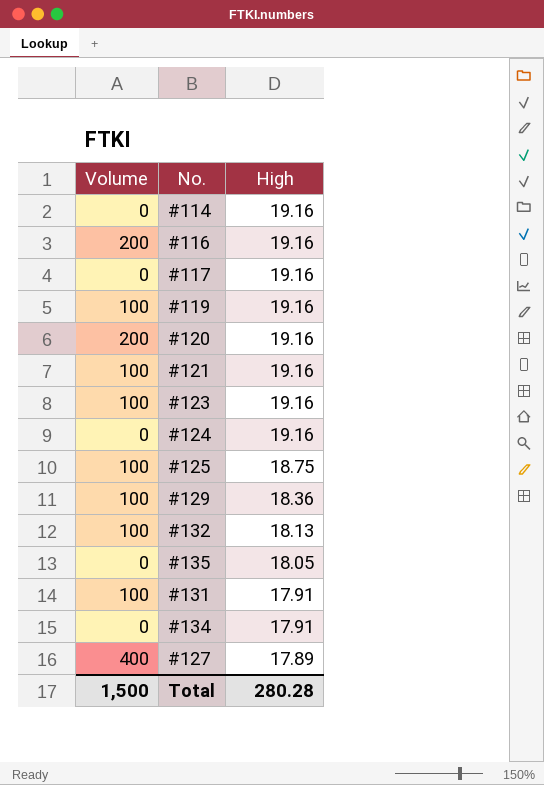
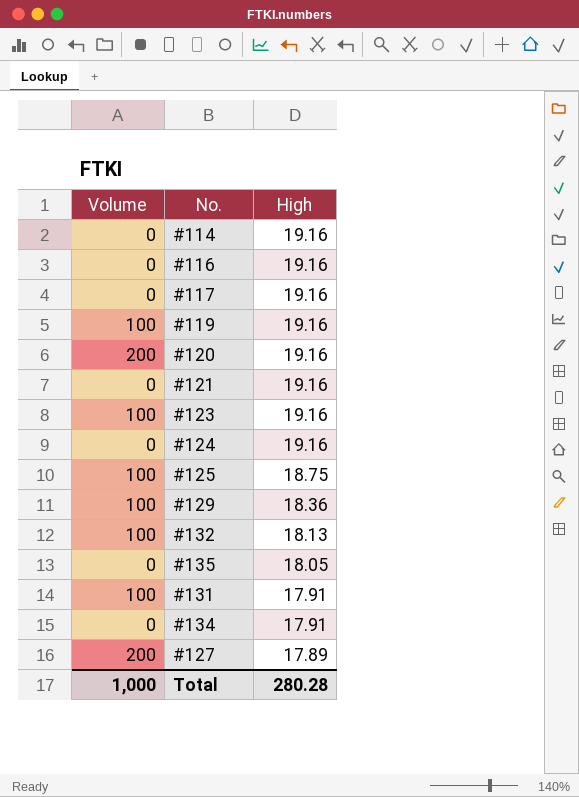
#116 | Volume: 200 -> 0
#121 | Volume: 100 -> 0
#127 | Volume: 400 -> 200
Total | Volume: 1,500 -> 1,000

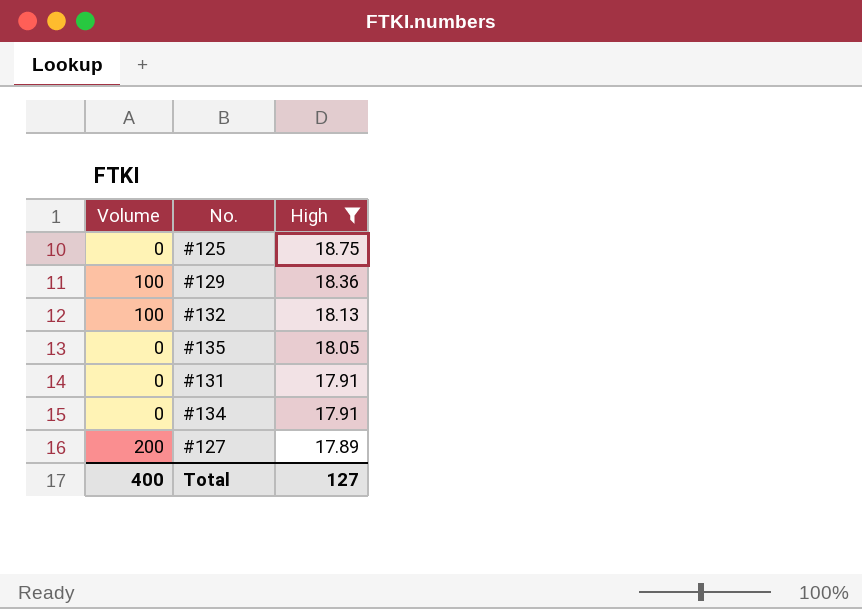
filter: none -> High != 19.16
#125 | Volume: 100 -> 0
#131 | Volume: 100 -> 0
Total | Volume: 1,000 -> 400
Total | High: 280.28 -> 127

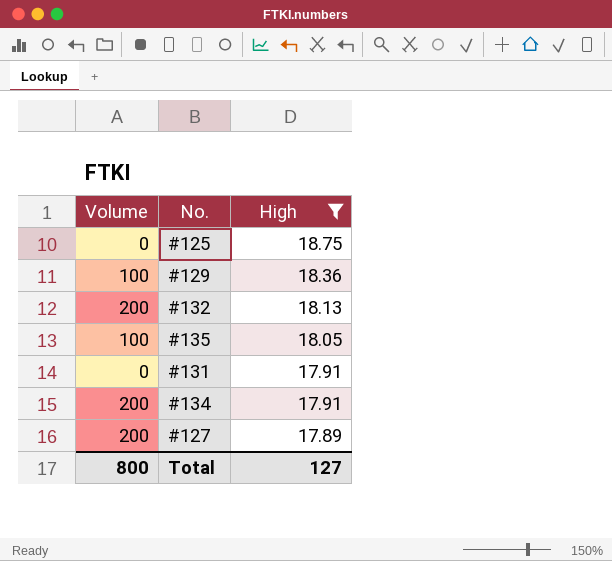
#132 | Volume: 100 -> 200
#135 | Volume: 0 -> 100
#134 | Volume: 0 -> 200
Total | Volume: 400 -> 800

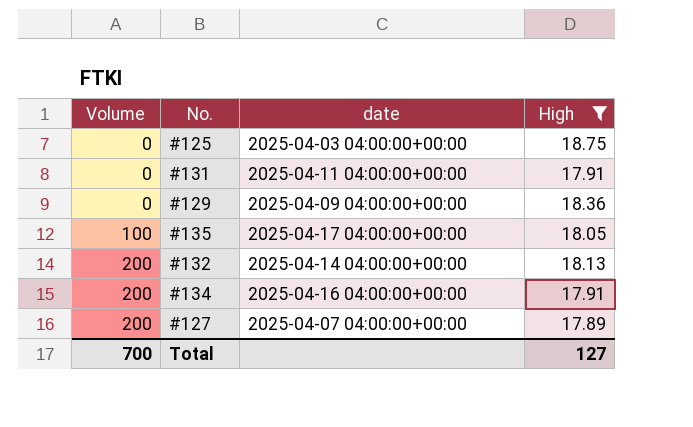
row order: High descending -> Volume ascending
column date | position: none -> 3
#129 | Volume: 100 -> 0
Total | Volume: 800 -> 700

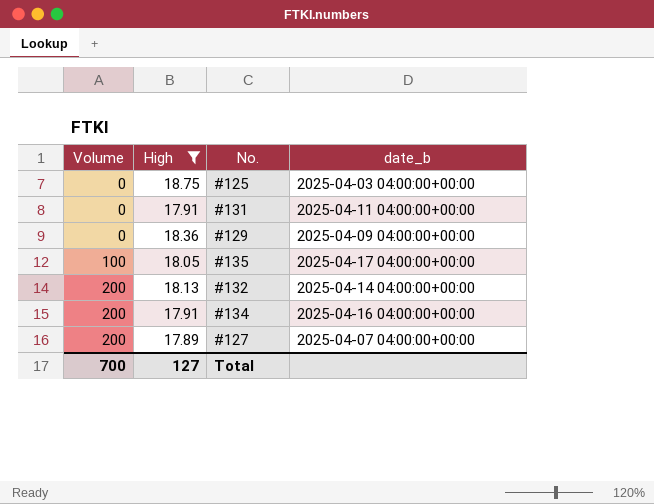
column High | position: 4 -> 2
column name: date -> date_b

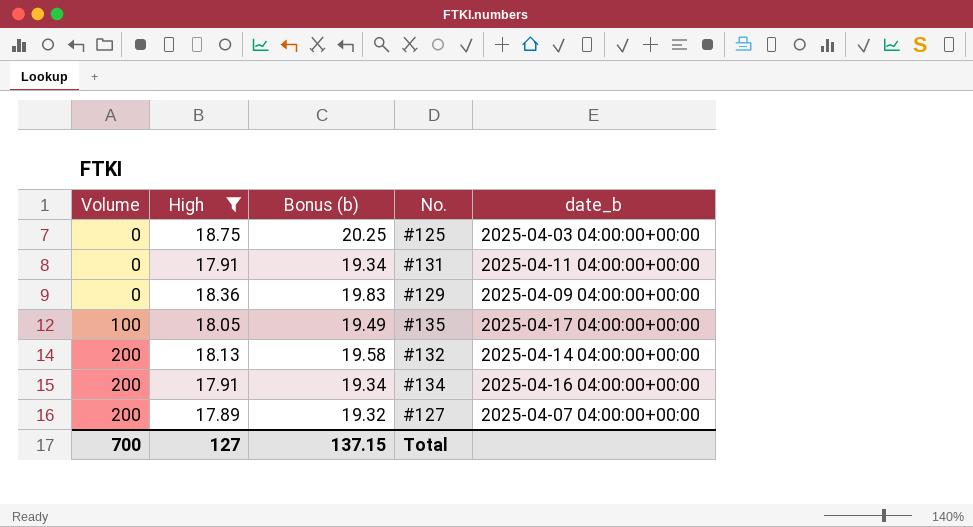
column Bonus (b) | formula: none -> [High] * 1.08

